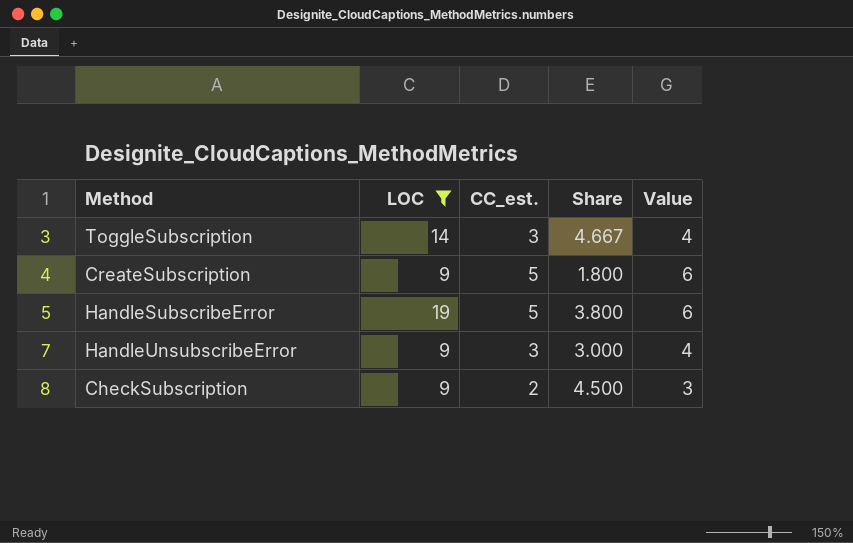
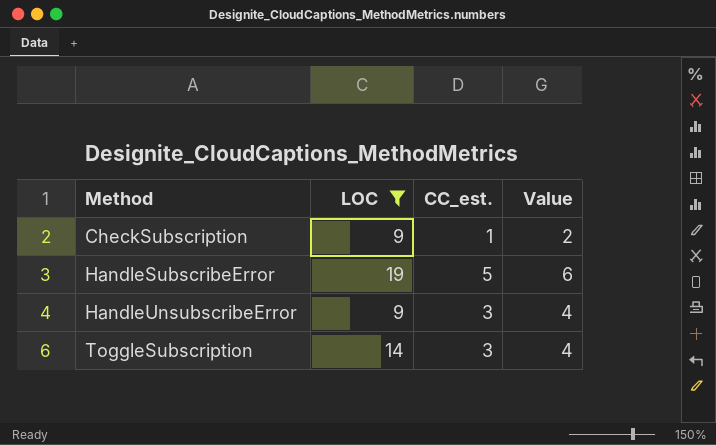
row order: none -> Method ascending
column Share | formula: [LOC] / [CC_est.] -> none
row CreateSubscription: 9 | 5 | 1.800 | 6 -> none
CheckSubscription | CC_est.: 2 -> 1
CheckSubscription | Value: 3 -> 2

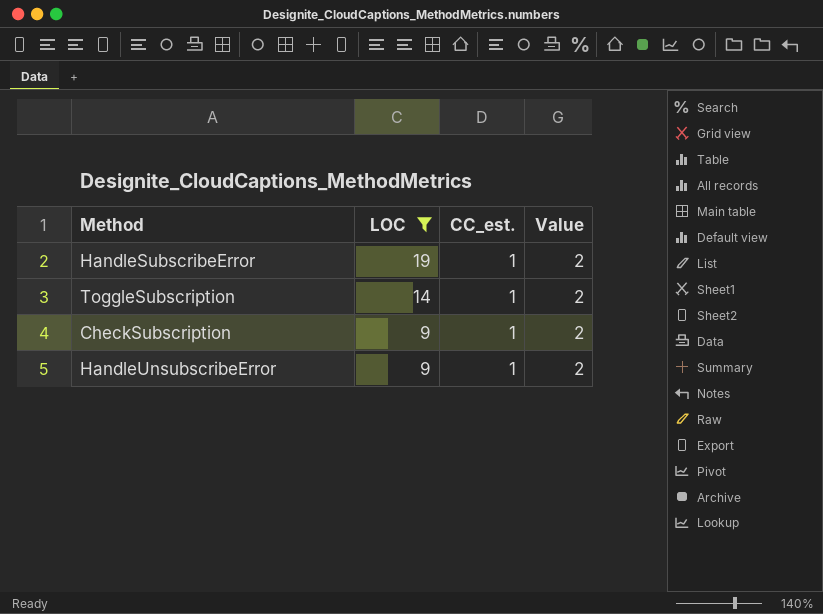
row order: Method ascending -> LOC descending
HandleSubscribeError | CC_est.: 5 -> 1
HandleSubscribeError | Value: 6 -> 2
ToggleSubscription | CC_est.: 3 -> 1
ToggleSubscription | Value: 4 -> 2
HandleUnsubscribeError | CC_est.: 3 -> 1
HandleUnsubscribeError | Value: 4 -> 2

